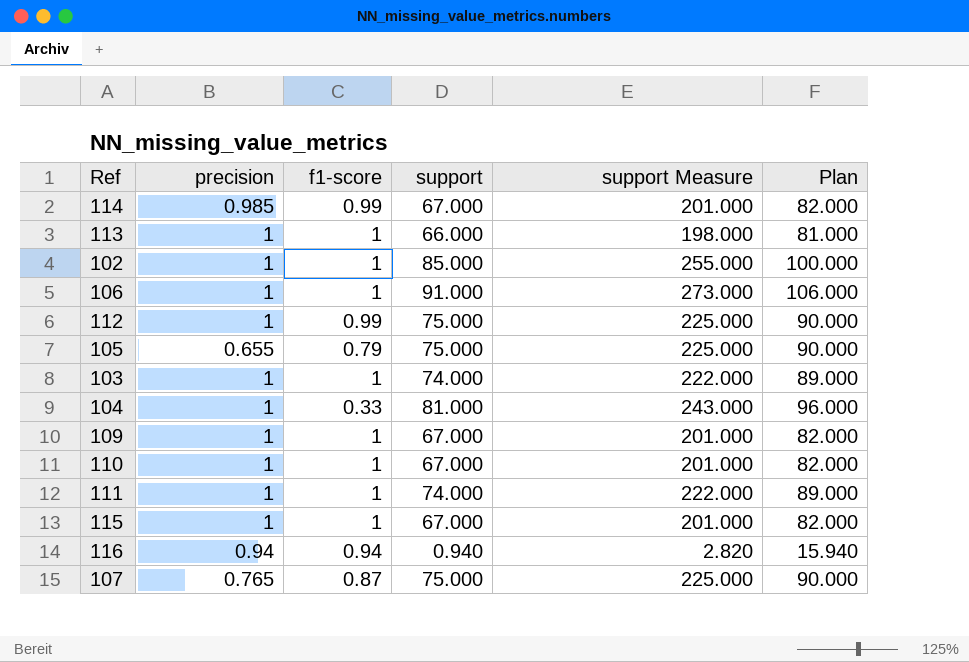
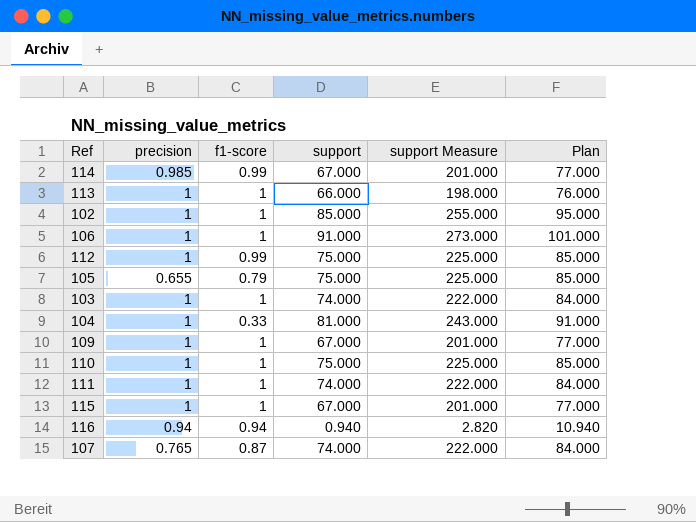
column Plan | formula: [support] + 15 -> [support] + 10
110 | support: 67.000 -> 75.000
110 | support Measure: 201.000 -> 225.000
107 | support: 75.000 -> 74.000
107 | support Measure: 225.000 -> 222.000

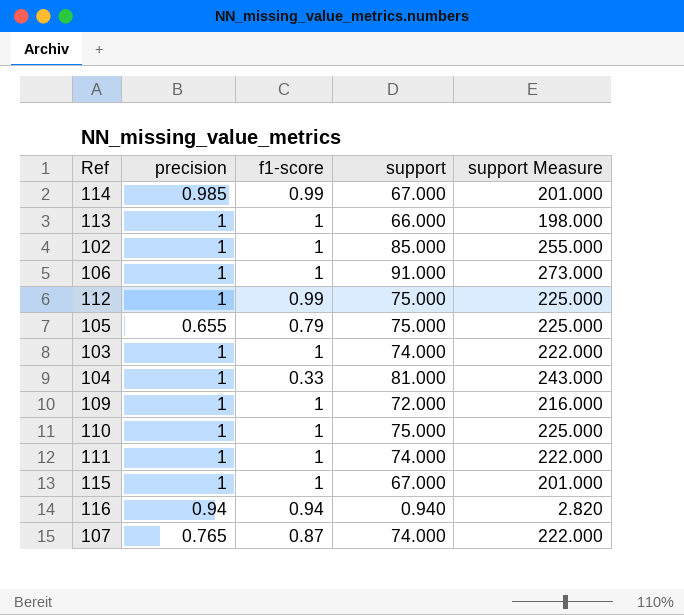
column Plan | formula: [support] + 10 -> none
109 | support: 67.000 -> 72.000
109 | support Measure: 201.000 -> 216.000

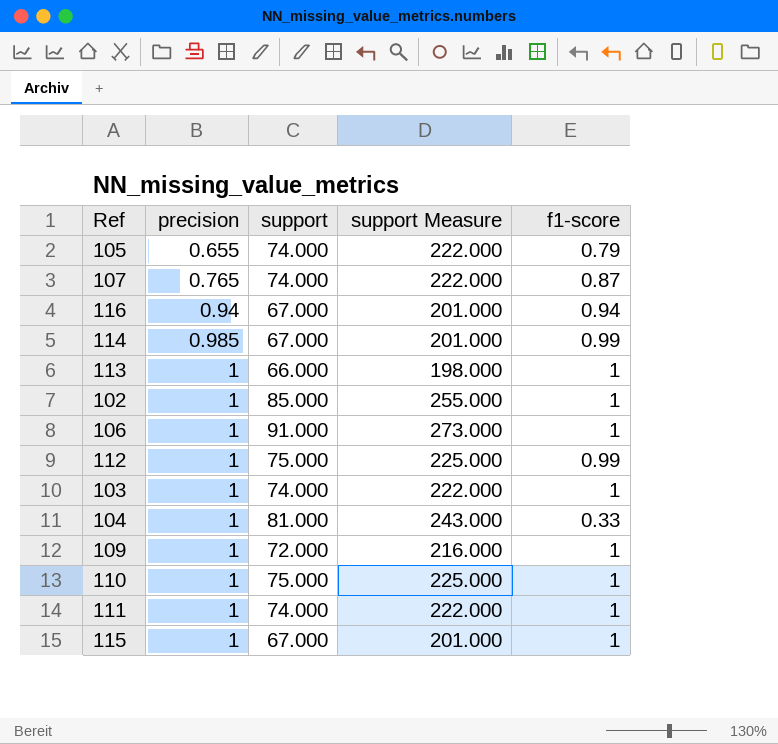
row order: none -> precision ascending
column f1-score | position: 3 -> 5
105 | support: 75.000 -> 74.000
105 | support Measure: 225.000 -> 222.000
116 | support: 0.940 -> 67.000
116 | support Measure: 2.820 -> 201.000

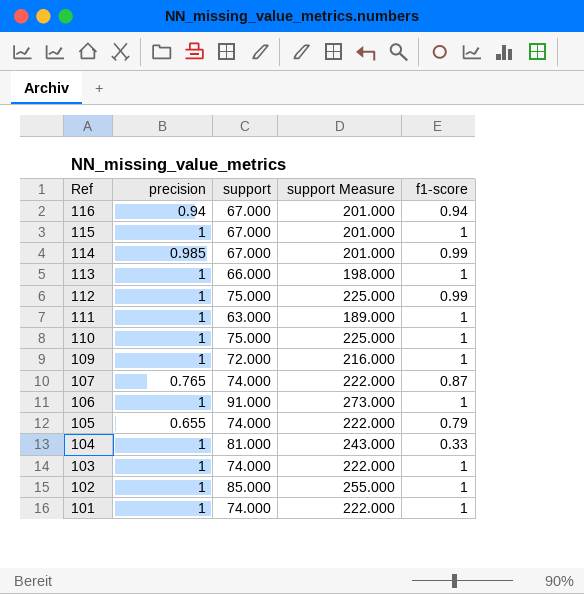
row order: precision ascending -> Ref descending
111 | support: 74.000 -> 63.000
111 | support Measure: 222.000 -> 189.000
row 101: none -> 1 | 74.000 | 222.000 | 1

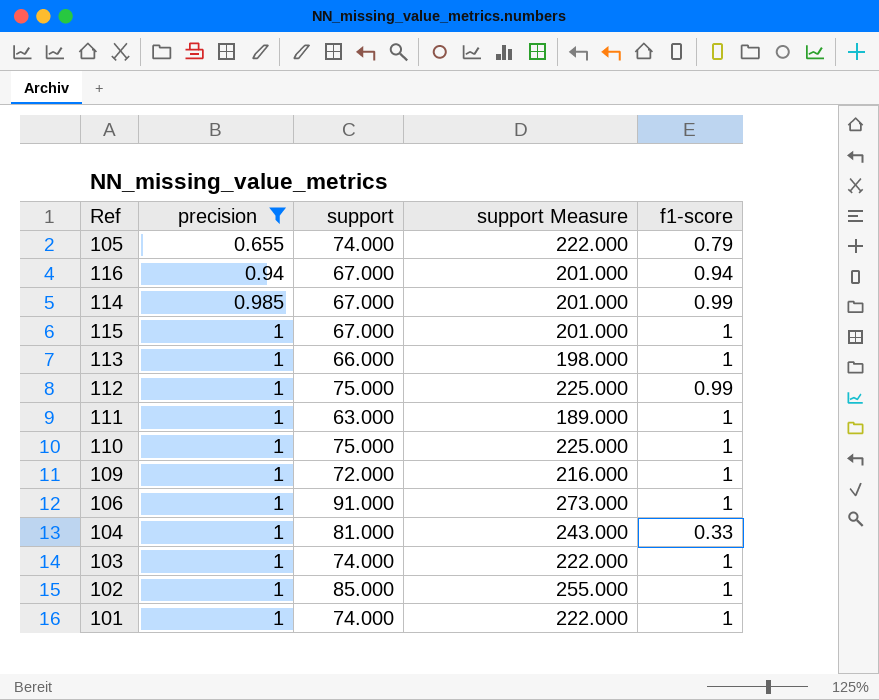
filter: none -> precision != 0.765
row order: Ref descending -> precision ascending

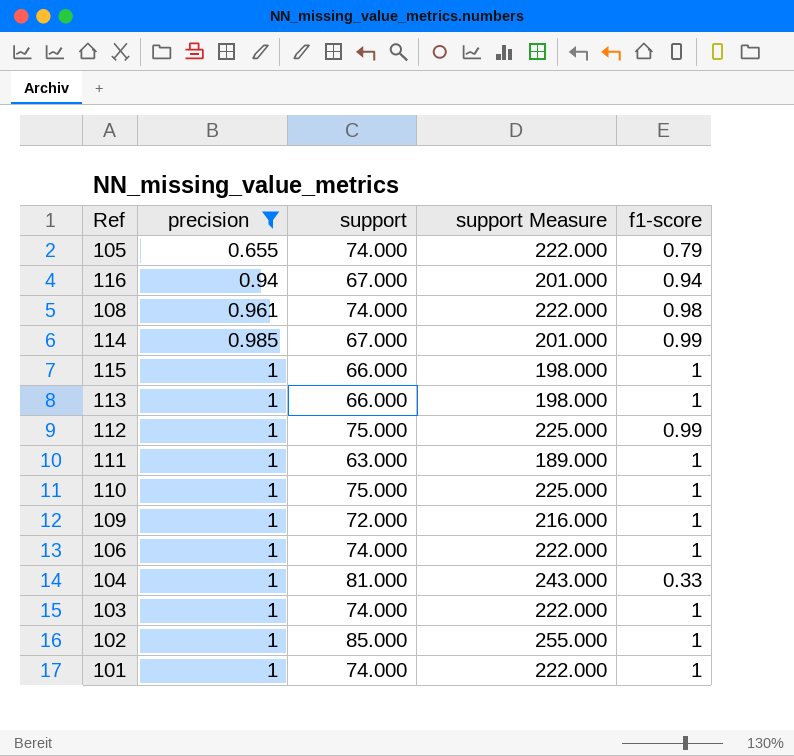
row 108: none -> 0.961 | 74.000 | 222.000 | 0.98
115 | support: 67.000 -> 66.000
115 | support Measure: 201.000 -> 198.000
106 | support: 91.000 -> 74.000
106 | support Measure: 273.000 -> 222.000

